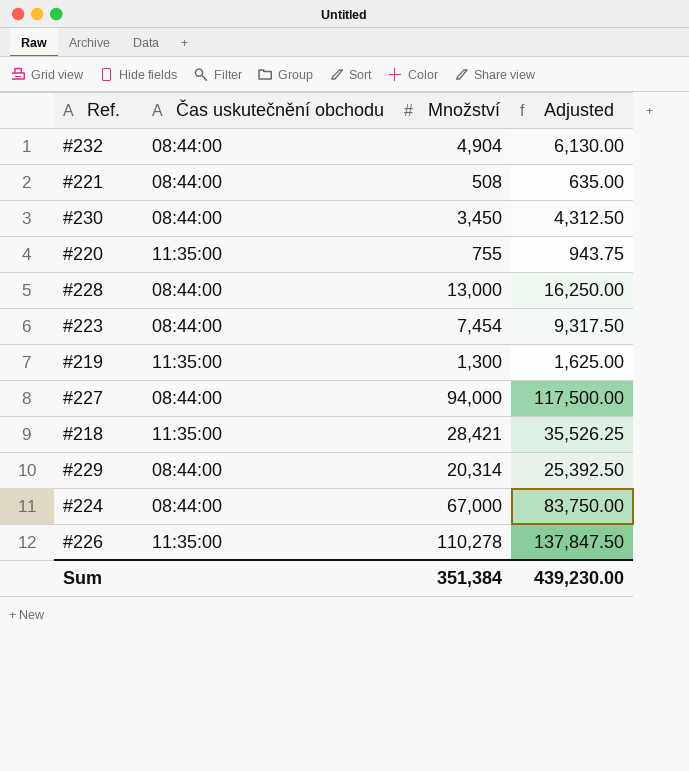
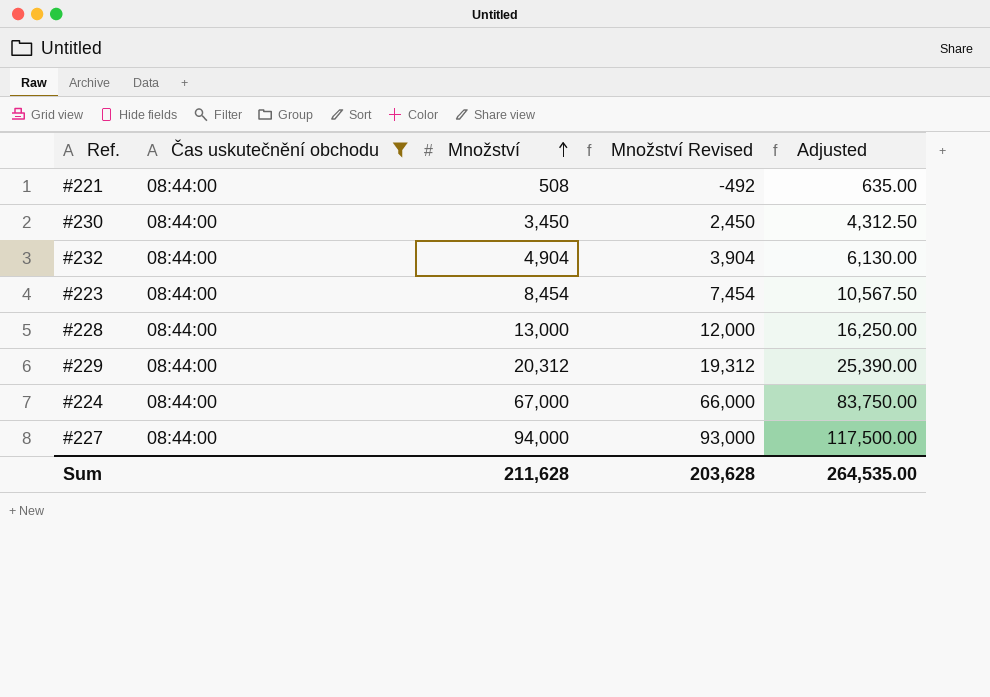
filter: none -> Čas uskutečnění obchodu = 08:44:00
row order: none -> Množství ascending
column Množství Revised | formula: none -> [Množství] - 1000
#223 | Množství: 7,454 -> 8,454
#223 | Adjusted: 9,317.50 -> 10,567.50
#229 | Množství: 20,314 -> 20,312
#229 | Adjusted: 25,392.50 -> 25,390.00
Sum | Množství: 351,384 -> 211,628
Sum | Adjusted: 439,230.00 -> 264,535.00

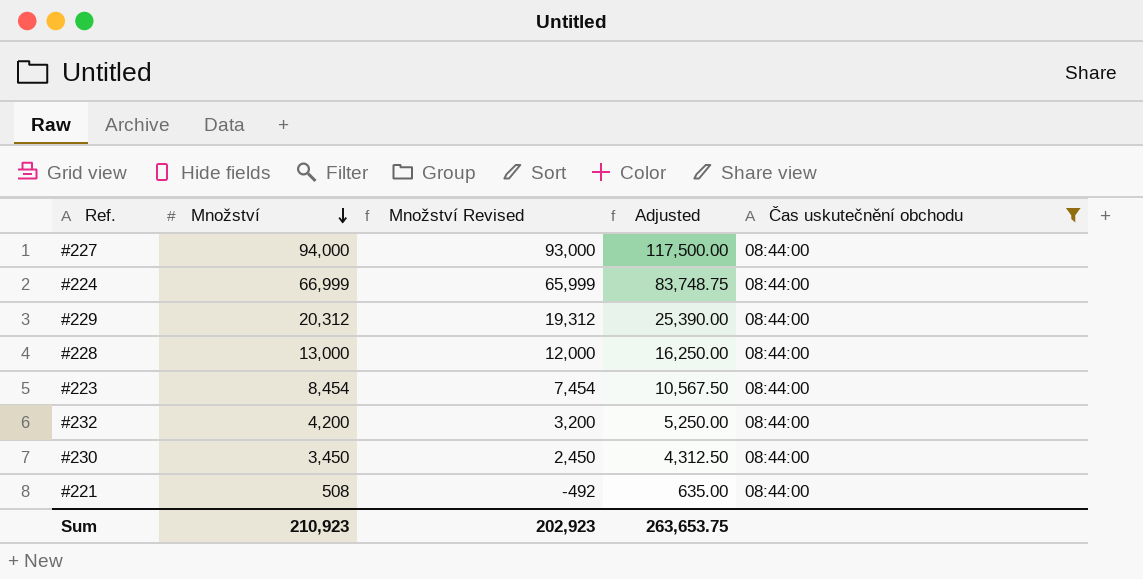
row order: Množství ascending -> Množství descending
column Čas uskutečnění obchodu | position: 2 -> 5
#224 | Množství: 67,000 -> 66,999
#224 | Množství Revised: 66,000 -> 65,999
#224 | Adjusted: 83,750.00 -> 83,748.75
#232 | Množství: 4,904 -> 4,200
#232 | Množství Revised: 3,904 -> 3,200
#232 | Adjusted: 6,130.00 -> 5,250.00
Sum | Množství: 211,628 -> 210,923
Sum | Množství Revised: 203,628 -> 202,923
Sum | Adjusted: 264,535.00 -> 263,653.75

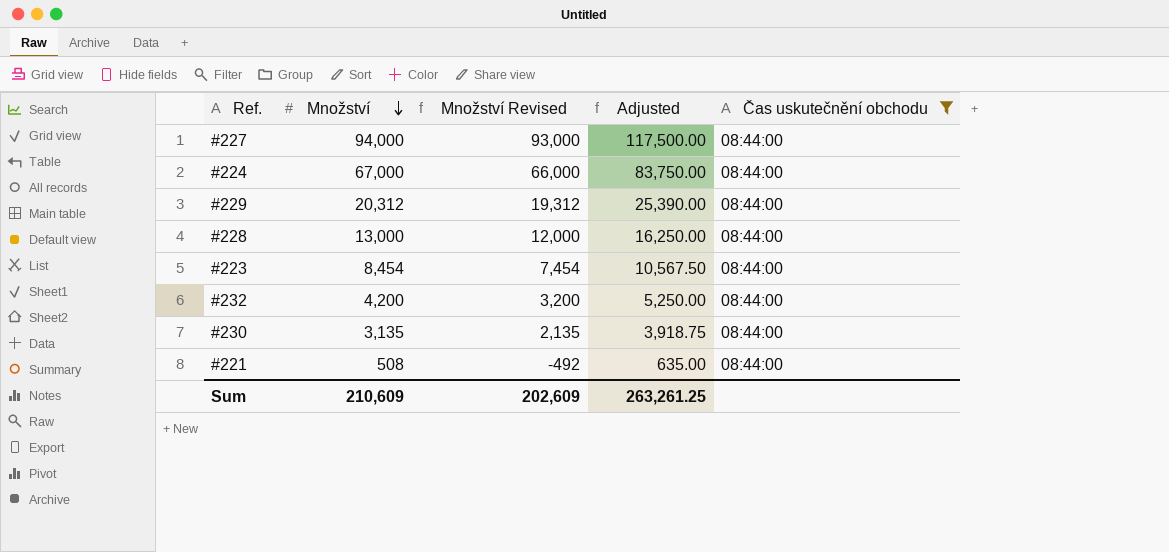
#224 | Množství: 66,999 -> 67,000
#224 | Množství Revised: 65,999 -> 66,000
#224 | Adjusted: 83,748.75 -> 83,750.00
#230 | Množství: 3,450 -> 3,135
#230 | Množství Revised: 2,450 -> 2,135
#230 | Adjusted: 4,312.50 -> 3,918.75
Sum | Množství: 210,923 -> 210,609
Sum | Množství Revised: 202,923 -> 202,609
Sum | Adjusted: 263,653.75 -> 263,261.25

